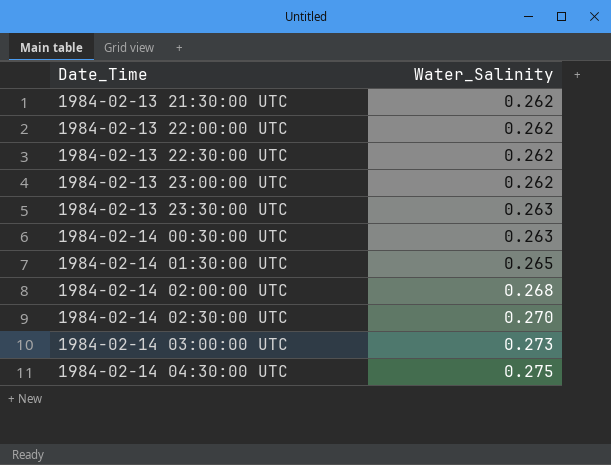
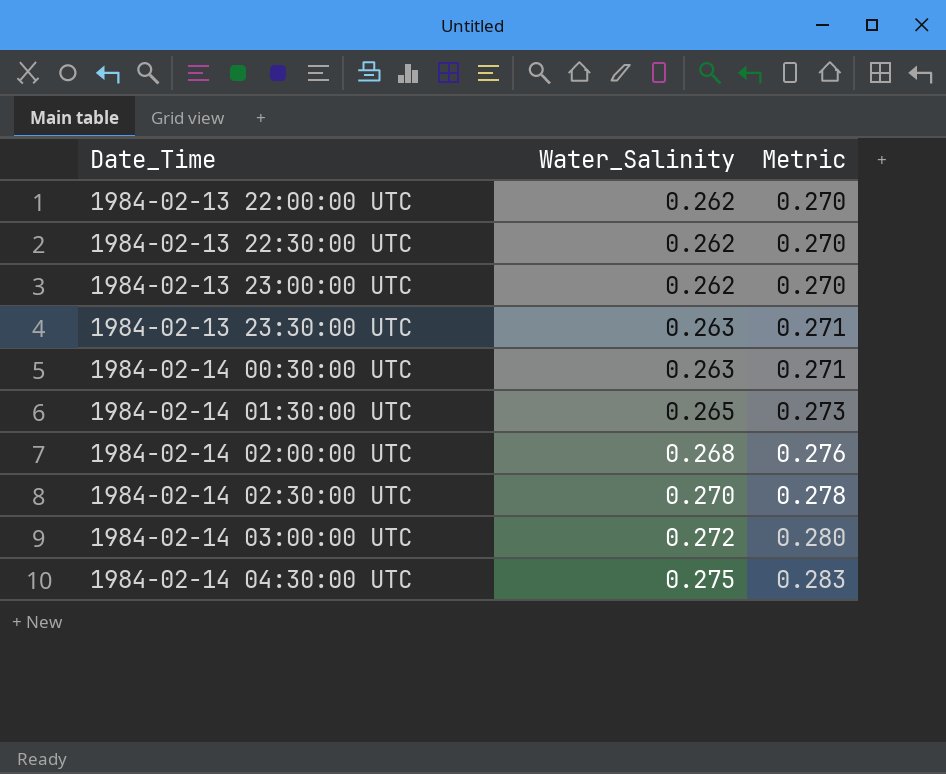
column Metric | formula: none -> [Water_Salinity] * 1.03
row 1984-02-13 21:30:00 UTC: 0.262 -> none
1984-02-14 03:00:00 UTC | Water_Salinity: 0.273 -> 0.272

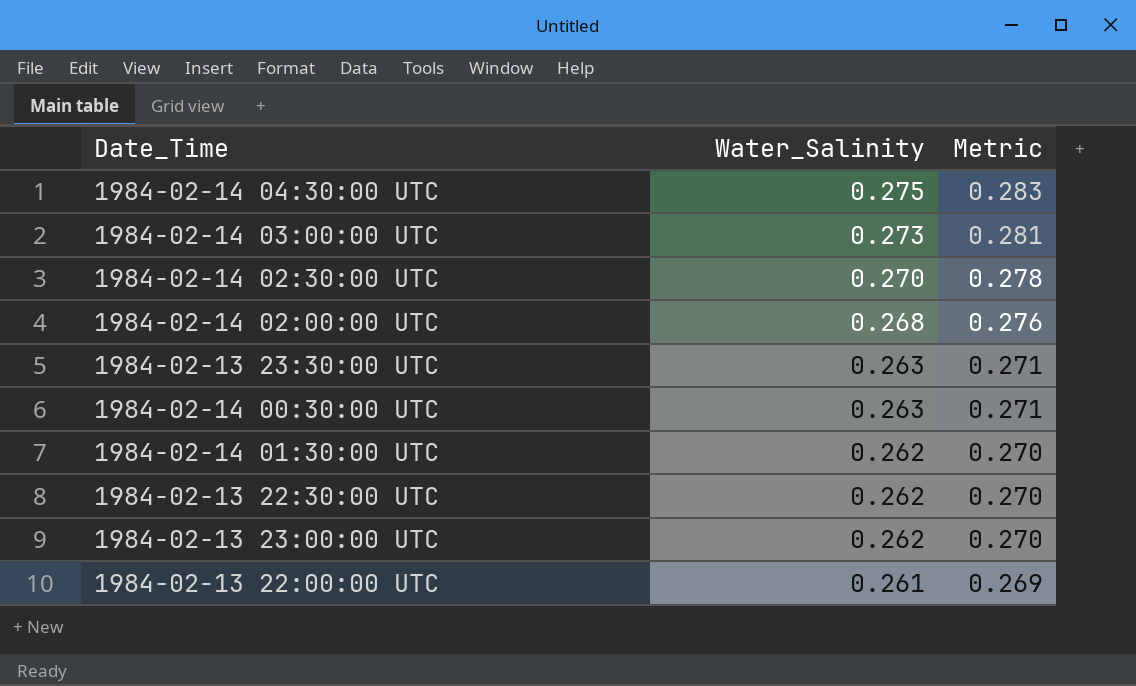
row order: Date_Time ascending -> Water_Salinity descending
1984-02-14 03:00:00 UTC | Water_Salinity: 0.272 -> 0.273
1984-02-14 03:00:00 UTC | Metric: 0.280 -> 0.281
1984-02-14 01:30:00 UTC | Water_Salinity: 0.265 -> 0.262
1984-02-14 01:30:00 UTC | Metric: 0.273 -> 0.270
1984-02-13 22:00:00 UTC | Water_Salinity: 0.262 -> 0.261
1984-02-13 22:00:00 UTC | Metric: 0.270 -> 0.269

